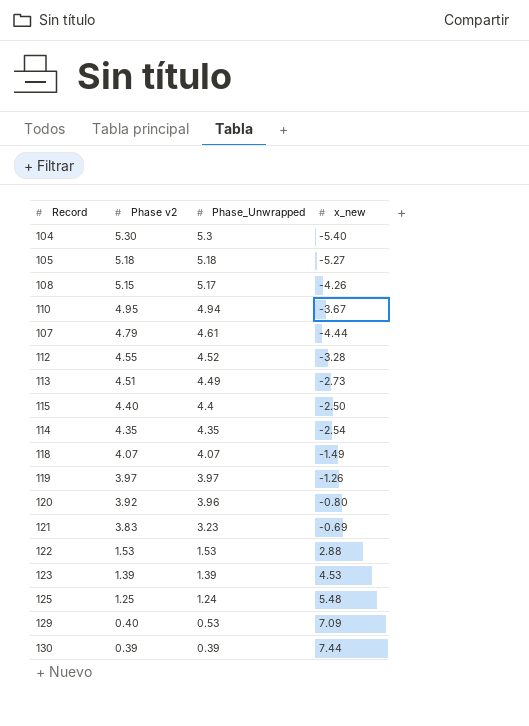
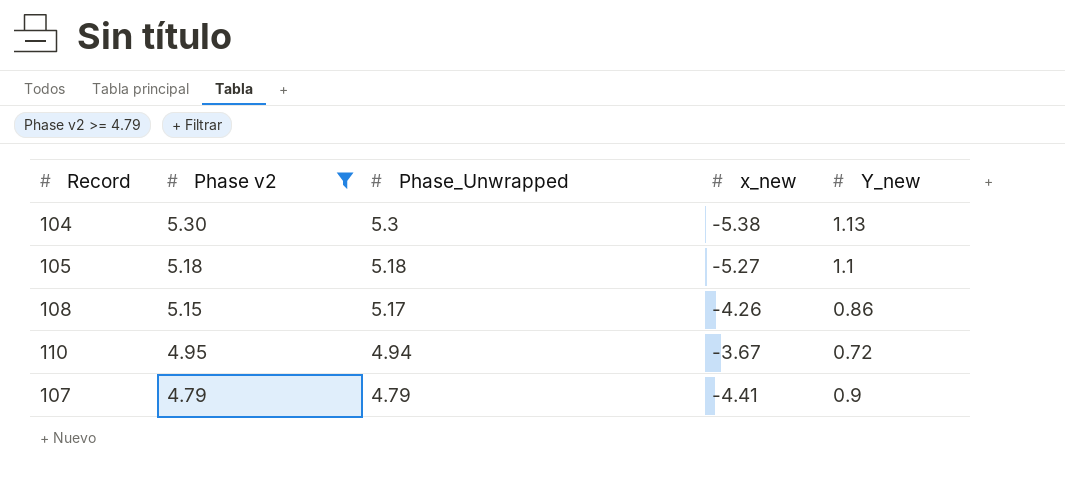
filter: none -> Phase v2 >= 4.79
column Y_new | position: none -> 5
104 | x_new: -5.40 -> -5.38
107 | Phase_Unwrapped: 4.61 -> 4.79
107 | x_new: -4.44 -> -4.41

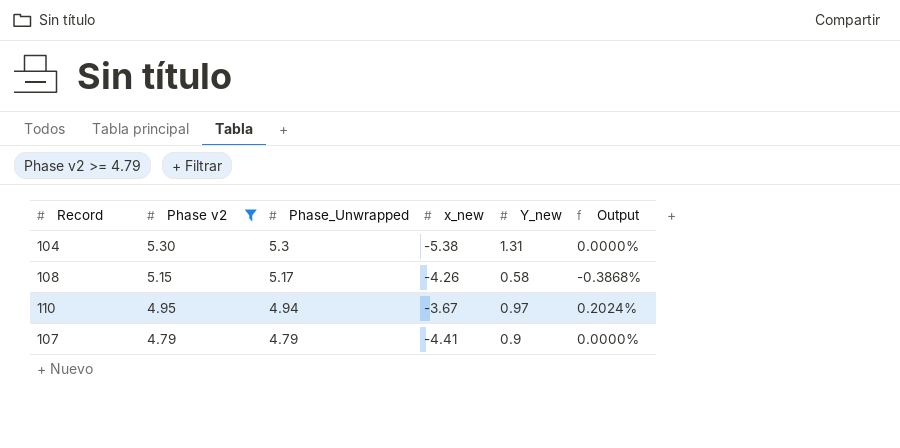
column Output | formula: none -> ([Phase v2] - [Phase_Unwrapped]) / [Phase_Unwrapped]
row 105: 5.18 | 5.18 | -5.27 | 1.1 -> none
104 | Y_new: 1.13 -> 1.31
108 | Y_new: 0.86 -> 0.58
110 | Y_new: 0.72 -> 0.97

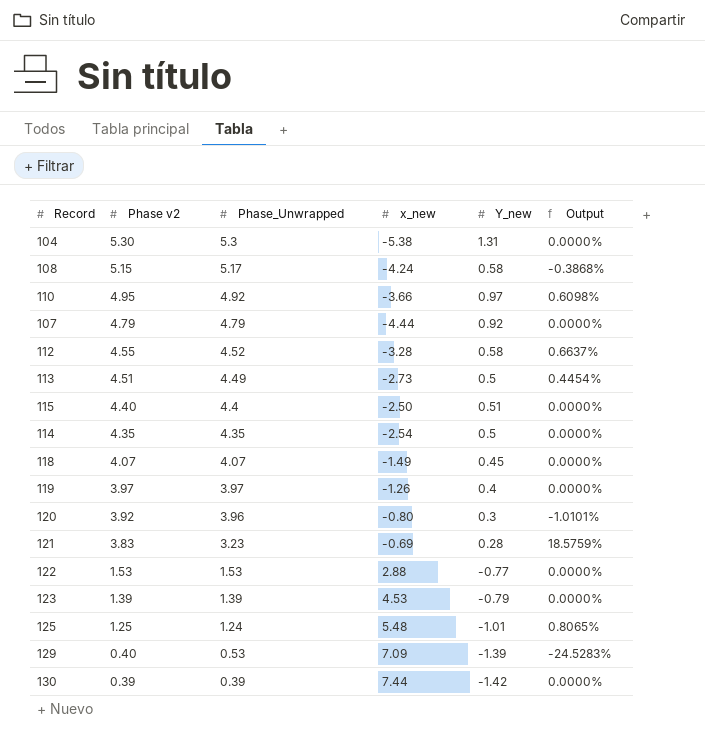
filter: Phase v2 >= 4.79 -> none
108 | x_new: -4.26 -> -4.24
110 | Phase_Unwrapped: 4.94 -> 4.92
110 | x_new: -3.67 -> -3.66
110 | Output: 0.2024% -> 0.6098%
107 | x_new: -4.41 -> -4.44
107 | Y_new: 0.9 -> 0.92

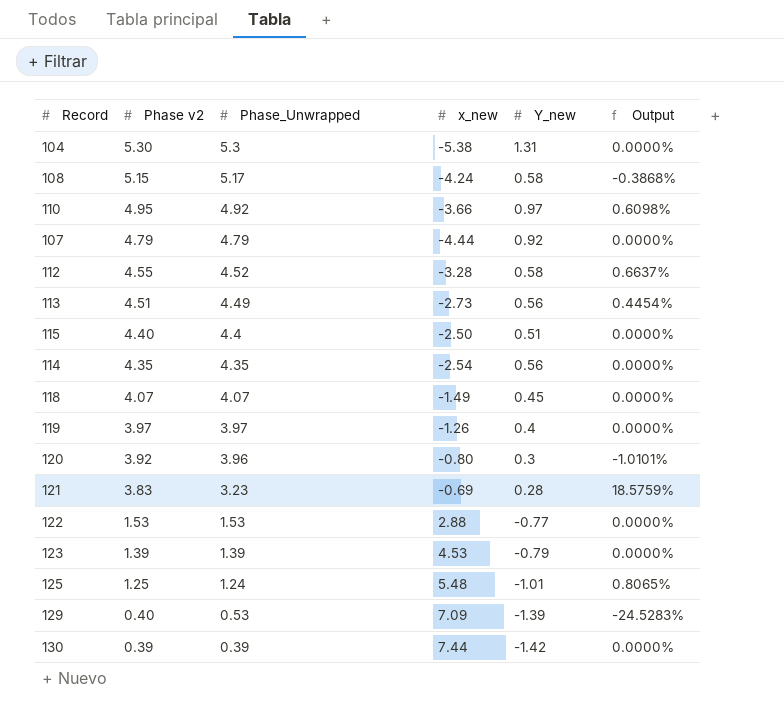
113 | Y_new: 0.5 -> 0.56
114 | Y_new: 0.5 -> 0.56

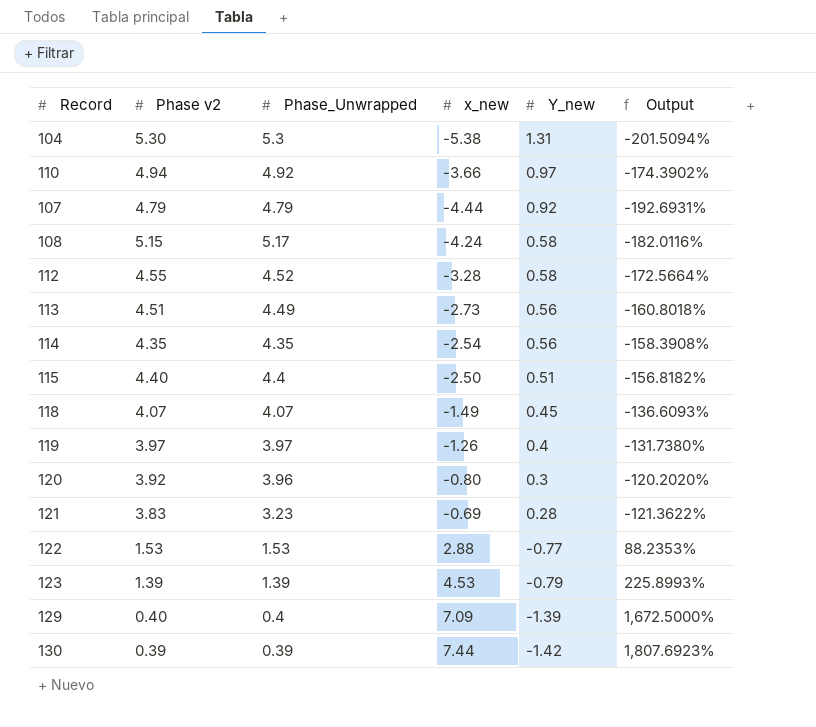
row order: Phase v2 descending -> Y_new descending
column Output | formula: ([Phase v2] - [Phase_Unwrapped]) / [Phase_Unwrapped] -> ([x_new] - [Phase_Unwrapped]) / [Phase_Unwrapped]
row 125: 1.25 | 1.24 | 5.48 | -1.01 | 0.8065% -> none
110 | Phase v2: 4.95 -> 4.94
129 | Phase_Unwrapped: 0.53 -> 0.4

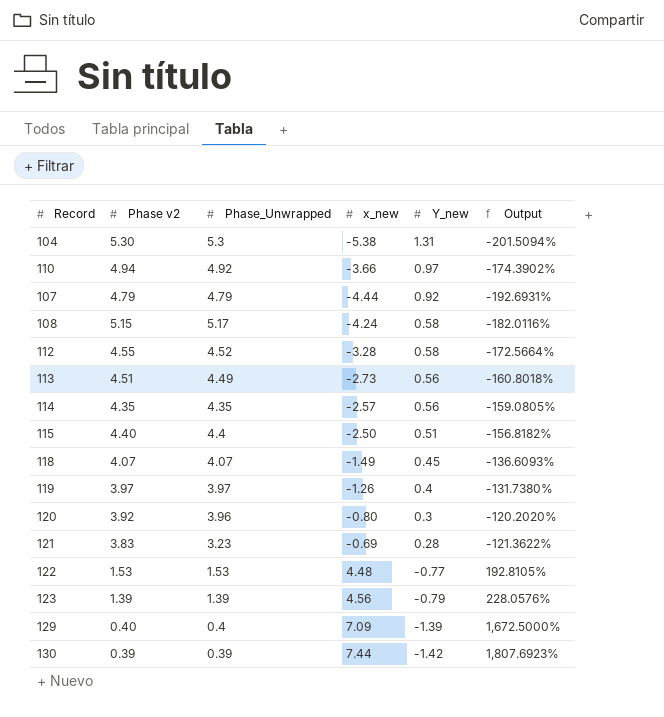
114 | x_new: -2.54 -> -2.57
114 | Output: -158.3908% -> -159.0805%
122 | x_new: 2.88 -> 4.48
122 | Output: 88.2353% -> 192.8105%
123 | x_new: 4.53 -> 4.56
123 | Output: 225.8993% -> 228.0576%

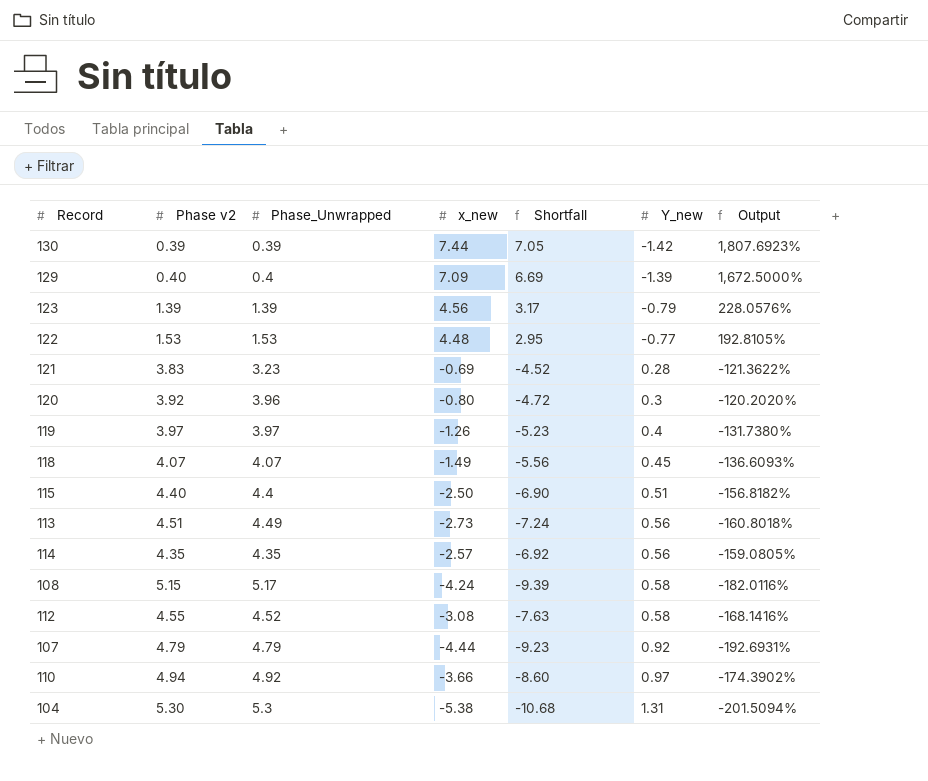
row order: Y_new descending -> Y_new ascending
column Shortfall | formula: none -> [x_new] - [Phase v2]
112 | x_new: -3.28 -> -3.08
112 | Output: -172.5664% -> -168.1416%

